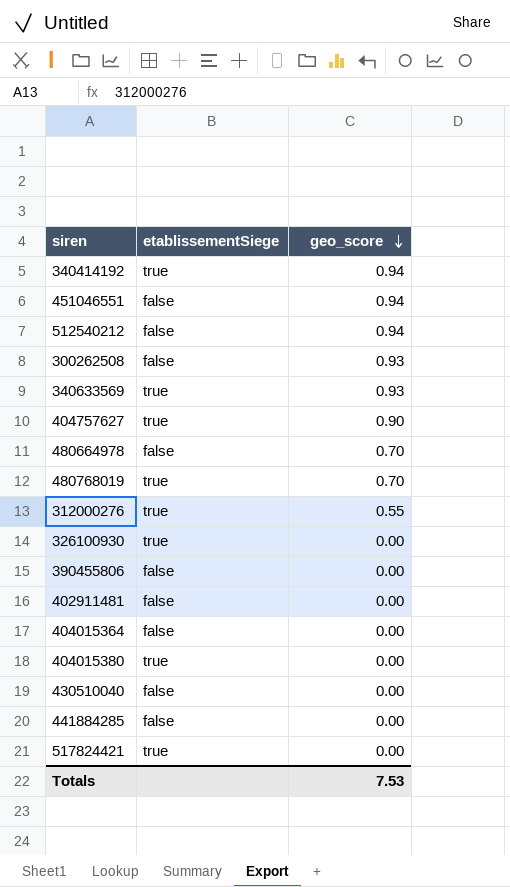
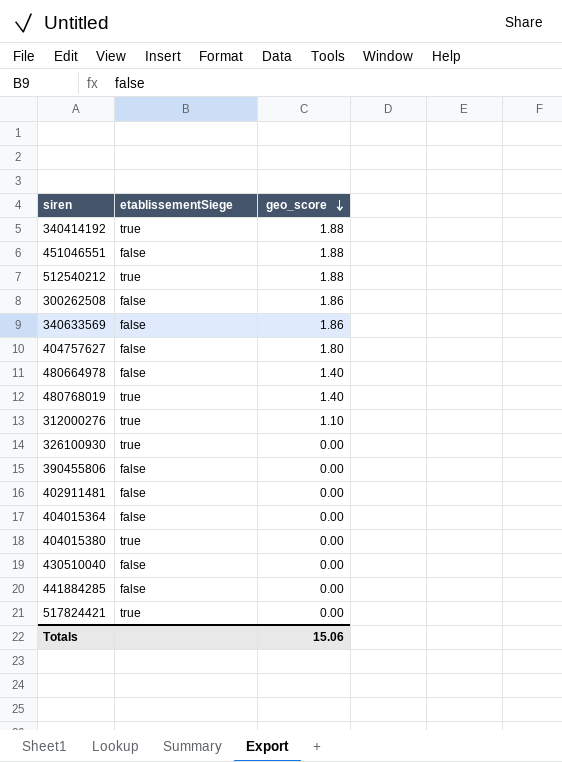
340414192 | geo_score: 0.94 -> 1.88
451046551 | geo_score: 0.94 -> 1.88
512540212 | etablissementSiege: false -> true
512540212 | geo_score: 0.94 -> 1.88
300262508 | geo_score: 0.93 -> 1.86
340633569 | etablissementSiege: true -> false
340633569 | geo_score: 0.93 -> 1.86
404757627 | etablissementSiege: true -> false
404757627 | geo_score: 0.90 -> 1.80
480664978 | geo_score: 0.70 -> 1.40
480768019 | geo_score: 0.70 -> 1.40
312000276 | geo_score: 0.55 -> 1.10
Totals | geo_score: 7.53 -> 15.06

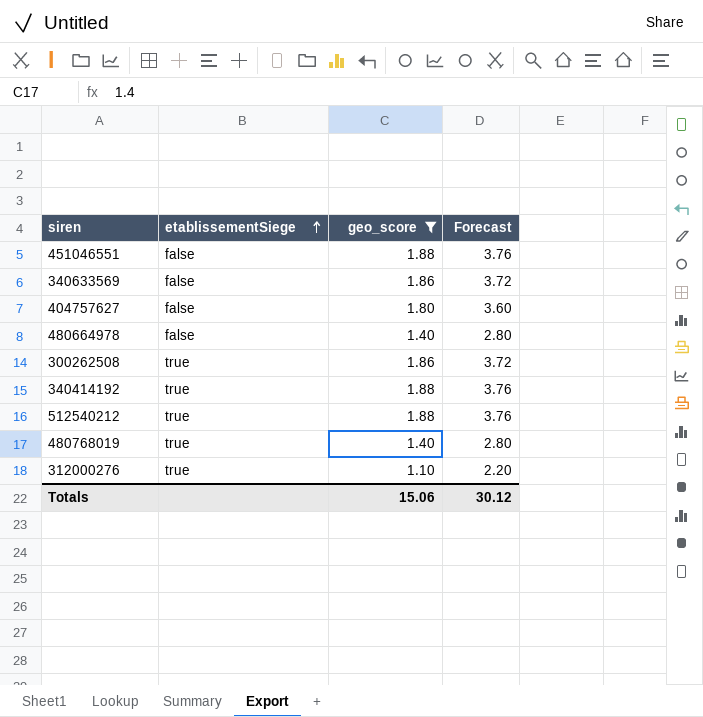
filter: none -> geo_score != 0.00
row order: geo_score descending -> etablissementSiege ascending
column Forecast | formula: none -> [geo_score] * 2
300262508 | etablissementSiege: false -> true

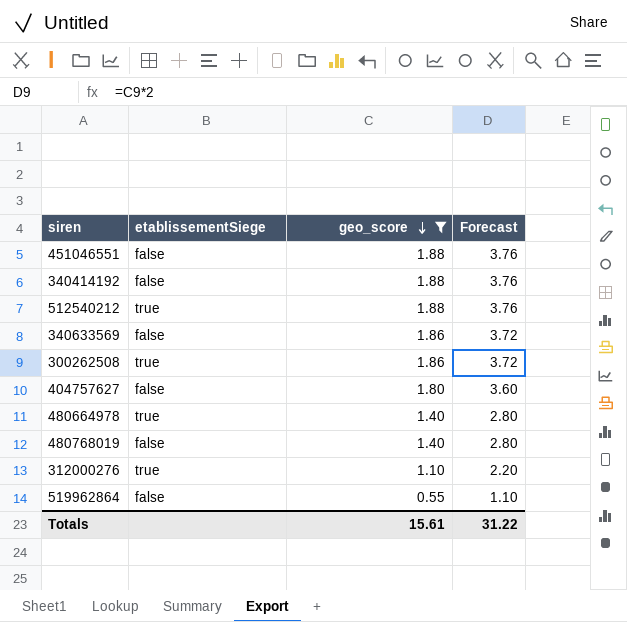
row order: etablissementSiege ascending -> geo_score descending
340414192 | etablissementSiege: true -> false
480664978 | etablissementSiege: false -> true
480768019 | etablissementSiege: true -> false
row 519962864: none -> false | 0.55 | 1.10
Totals | geo_score: 15.06 -> 15.61
Totals | Forecast: 30.12 -> 31.22

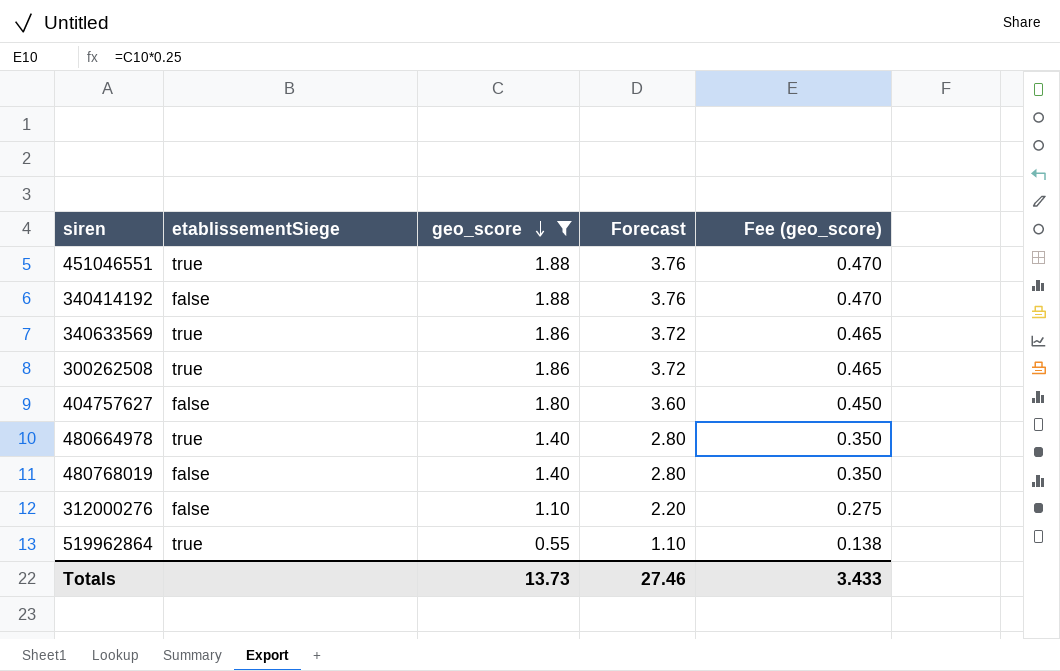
column Fee (geo_score) | formula: none -> [geo_score] * 0.25
row 512540212: true | 1.88 | 3.76 -> none
451046551 | etablissementSiege: false -> true
340633569 | etablissementSiege: false -> true
312000276 | etablissementSiege: true -> false
519962864 | etablissementSiege: false -> true
Totals | geo_score: 15.61 -> 13.73
Totals | Forecast: 31.22 -> 27.46

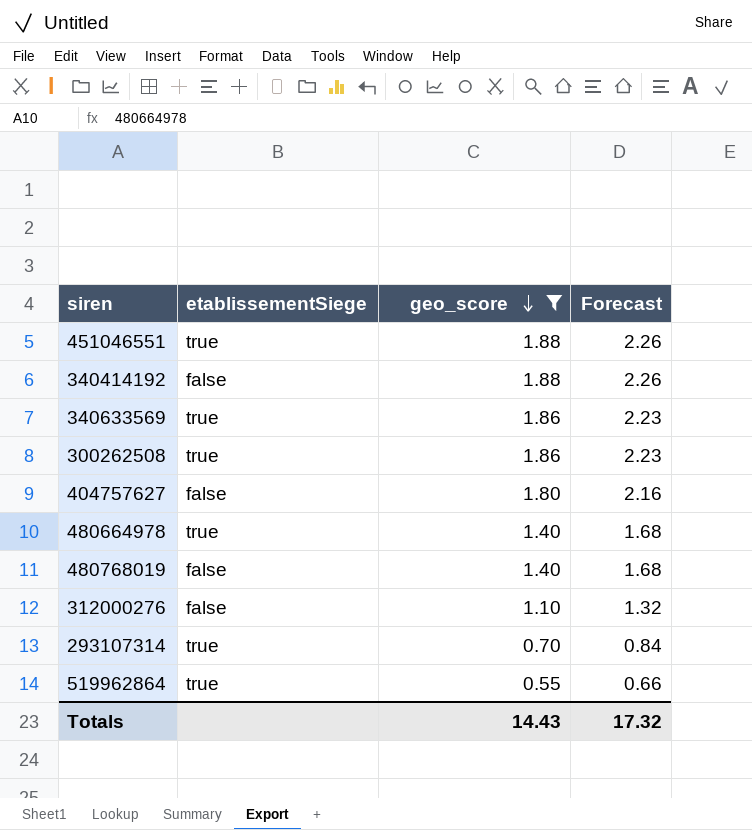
column Fee (geo_score) | formula: [geo_score] * 0.25 -> none
column Forecast | formula: [geo_score] * 2 -> [geo_score] * 1.2
row 293107314: none -> true | 0.70 | 0.84
Totals | geo_score: 13.73 -> 14.43
Totals | Forecast: 27.46 -> 17.32

